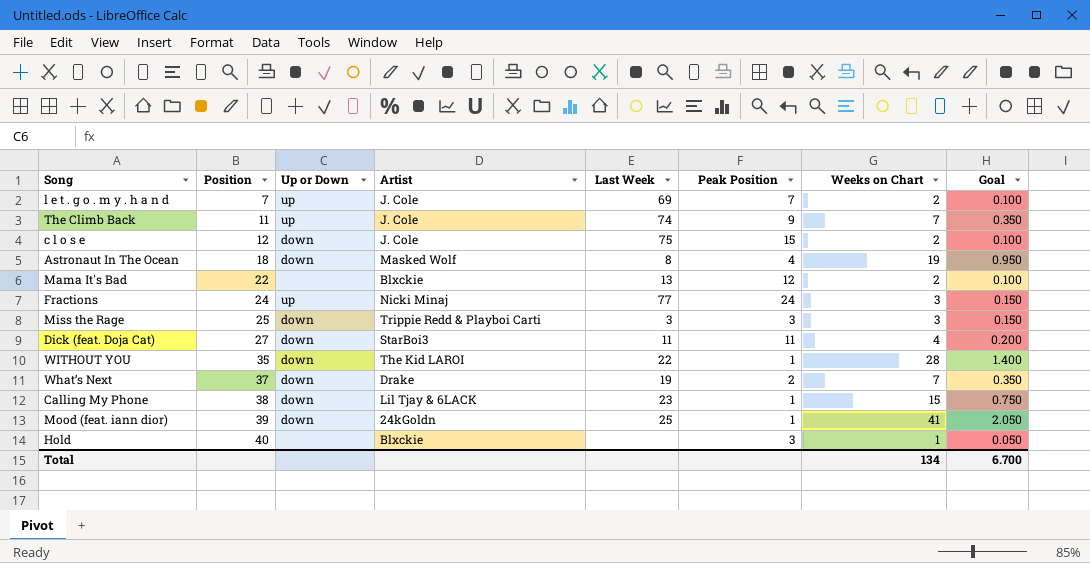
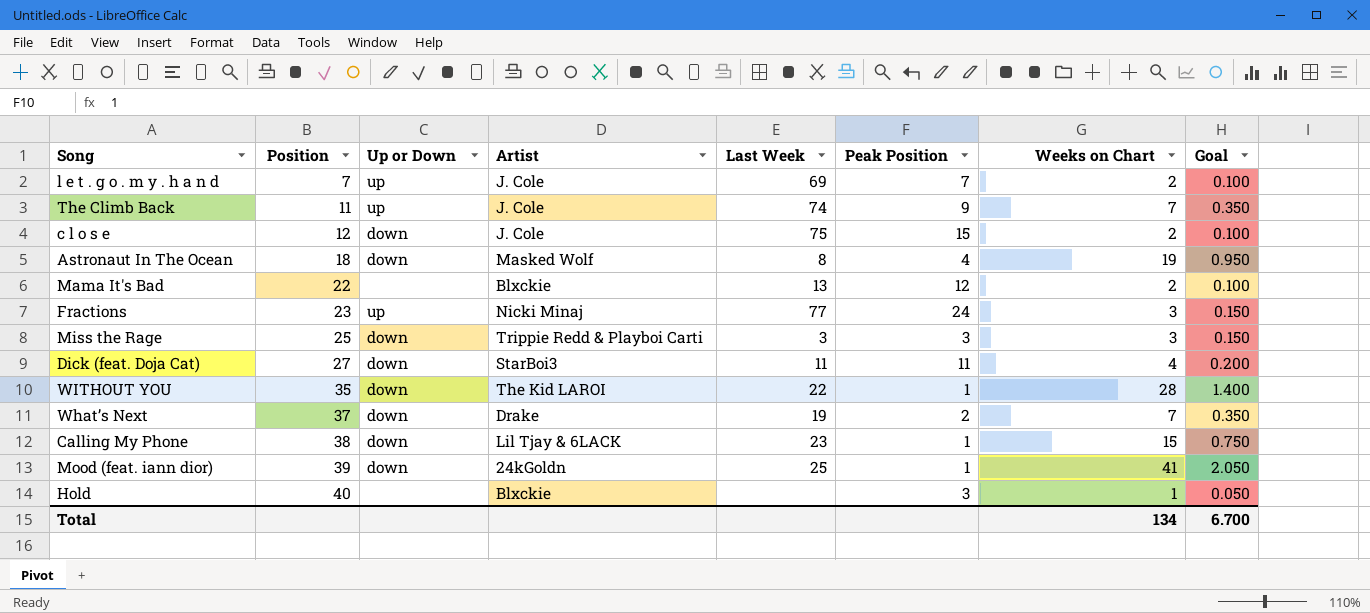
Fractions | Position: 24 -> 23

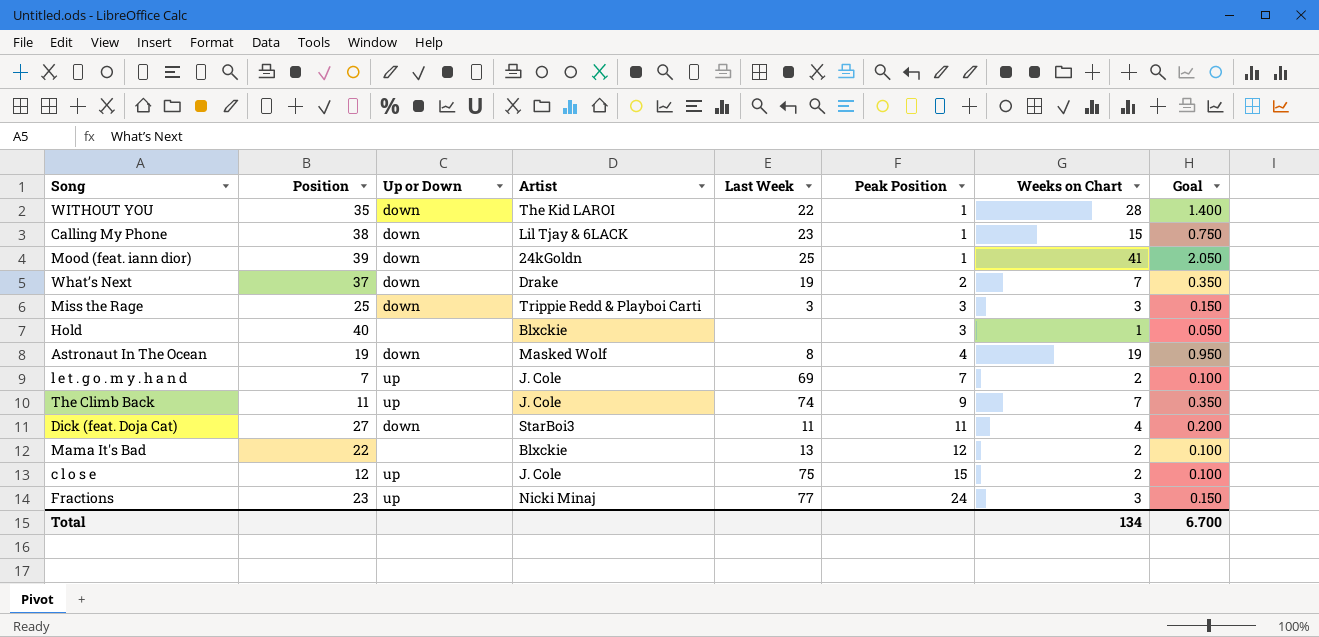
row order: Position ascending -> Peak Position ascending
Astronaut In The Ocean | Position: 18 -> 19
c l o s e | Up or Down: down -> up

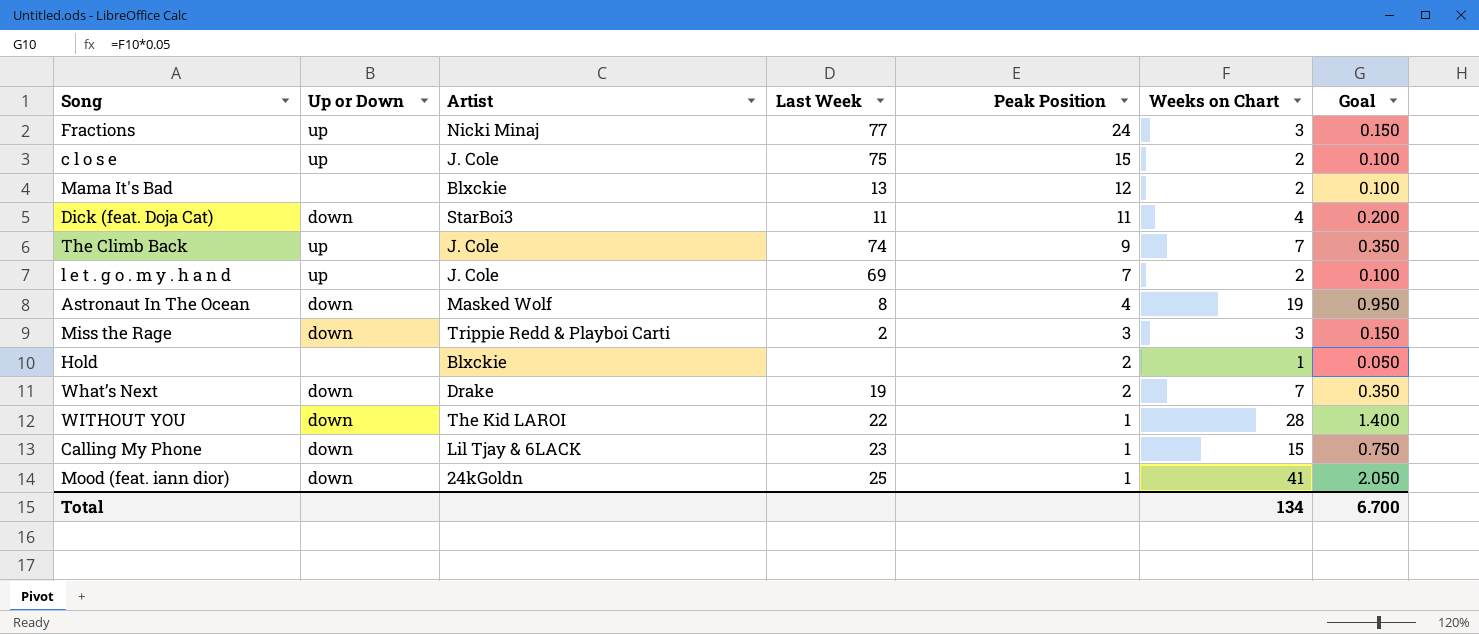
row order: Peak Position ascending -> Peak Position descending
column Position | position: 2 -> none
Miss the Rage | Last Week: 3 -> 2
Hold | Peak Position: 3 -> 2

